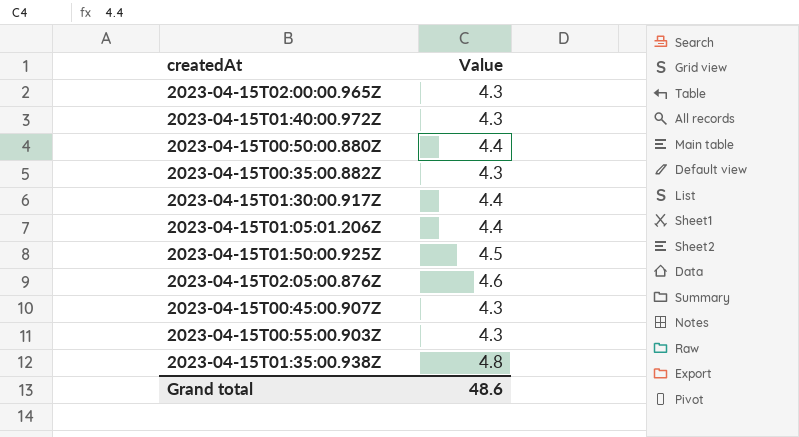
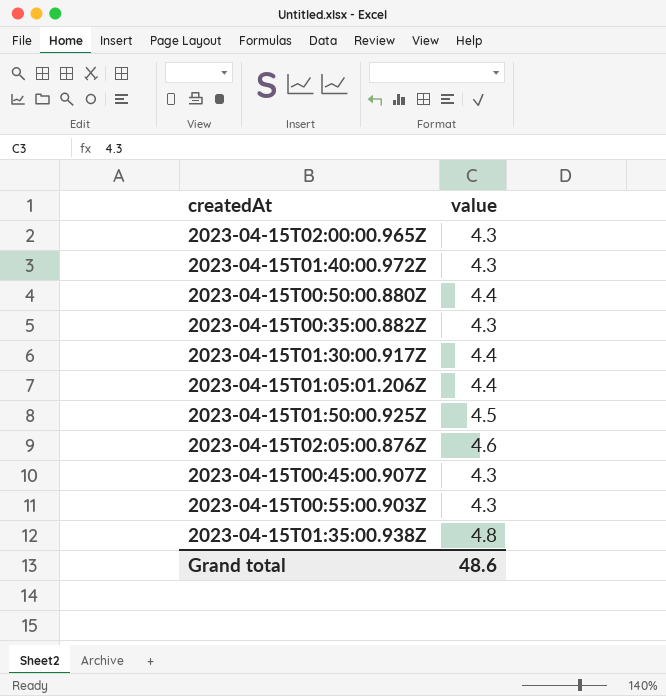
column name: Value -> value

